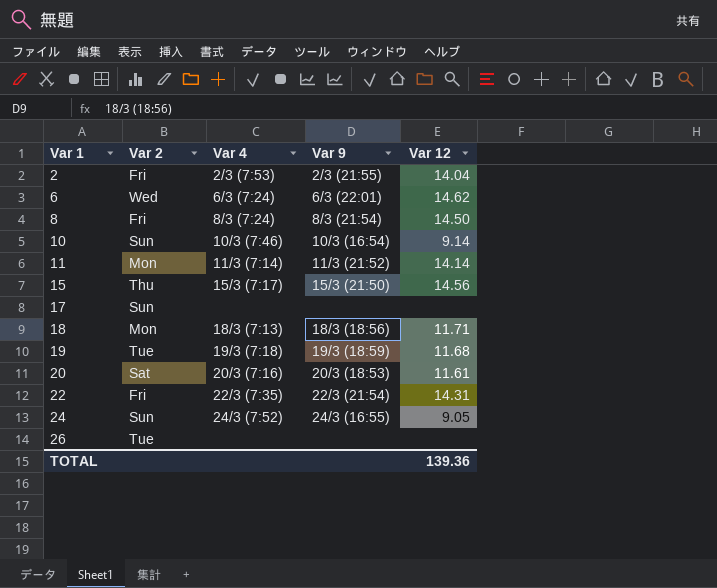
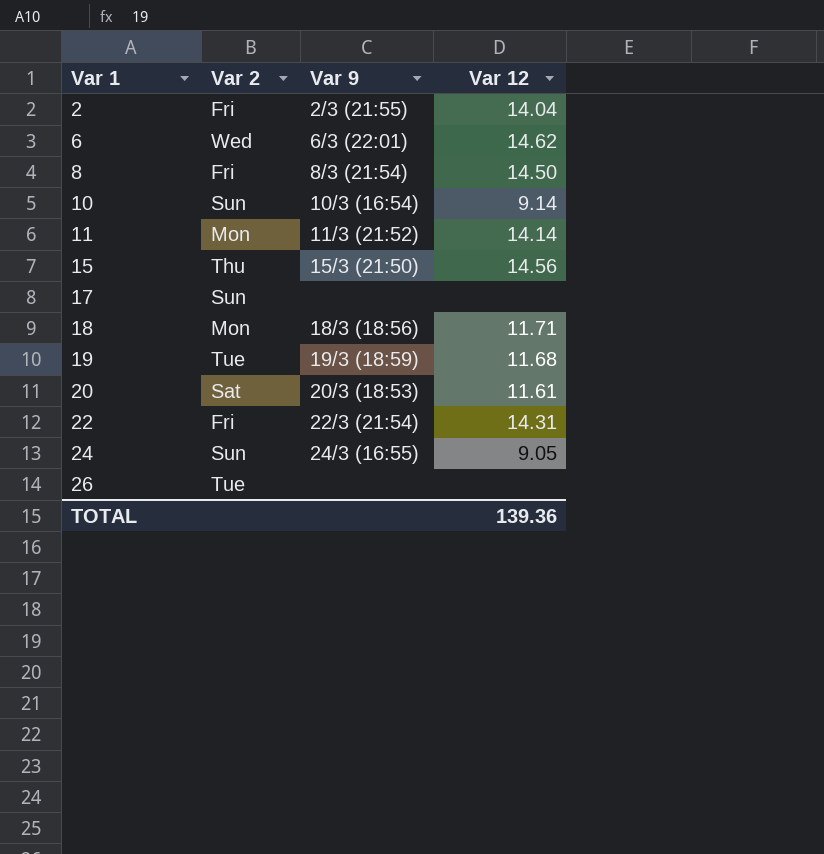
column Var 4 | position: 3 -> none

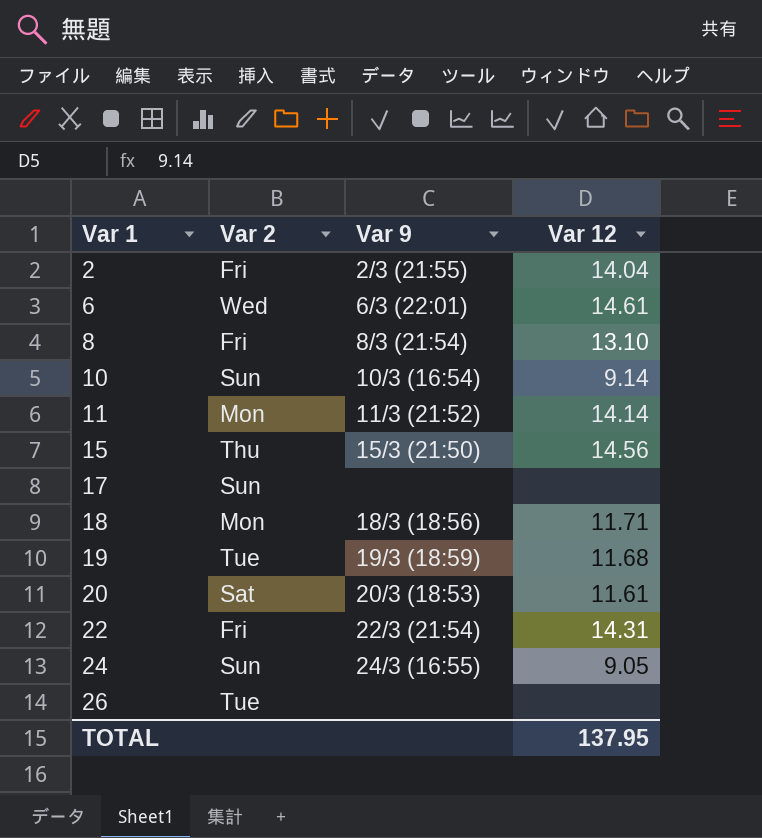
6 | Var 12: 14.62 -> 14.61
8 | Var 12: 14.50 -> 13.10
TOTAL | Var 12: 139.36 -> 137.95

